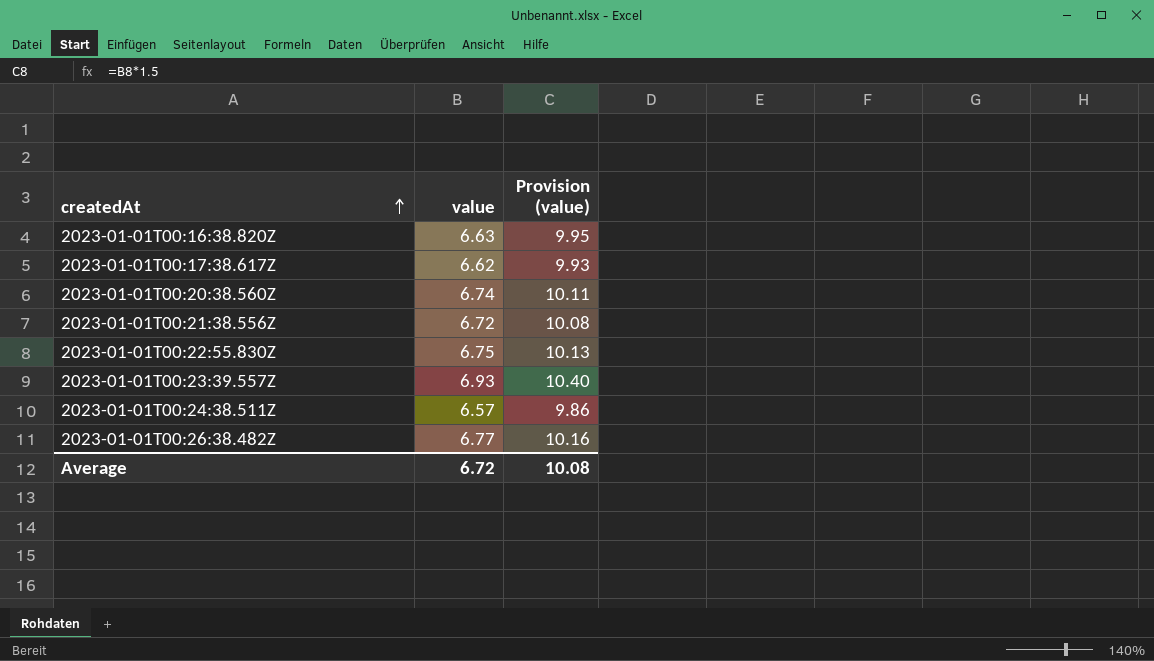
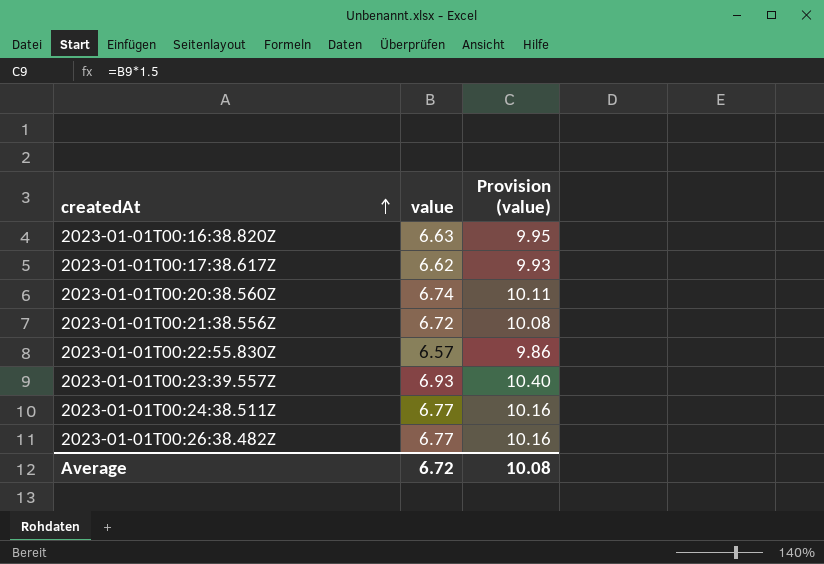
2023-01-01T00:22:55.830Z | value: 6.75 -> 6.57
2023-01-01T00:22:55.830Z | Provision (value): 10.13 -> 9.86
2023-01-01T00:24:38.511Z | value: 6.57 -> 6.77
2023-01-01T00:24:38.511Z | Provision (value): 9.86 -> 10.16

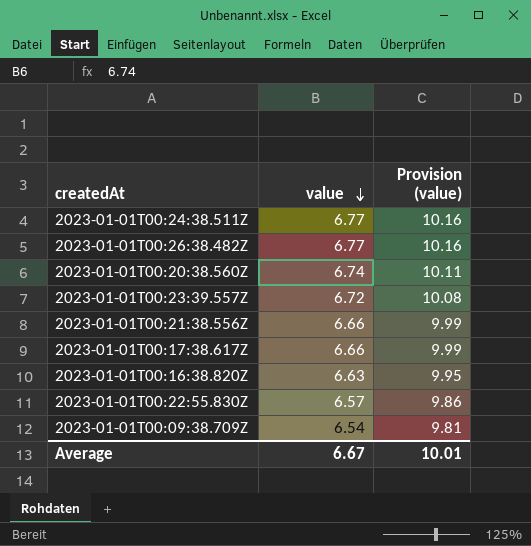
row order: createdAt ascending -> value descending
2023-01-01T00:23:39.557Z | value: 6.93 -> 6.72
2023-01-01T00:23:39.557Z | Provision (value): 10.40 -> 10.08
2023-01-01T00:21:38.556Z | value: 6.72 -> 6.66
2023-01-01T00:21:38.556Z | Provision (value): 10.08 -> 9.99
2023-01-01T00:17:38.617Z | value: 6.62 -> 6.66
2023-01-01T00:17:38.617Z | Provision (value): 9.93 -> 9.99
row 2023-01-01T00:09:38.709Z: none -> 6.54 | 9.81
Average | value: 6.72 -> 6.67
Average | Provision (value): 10.08 -> 10.01

